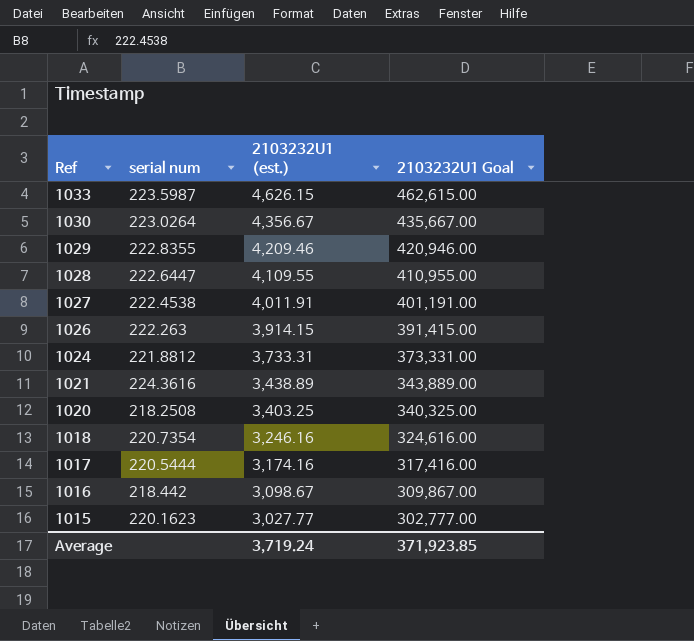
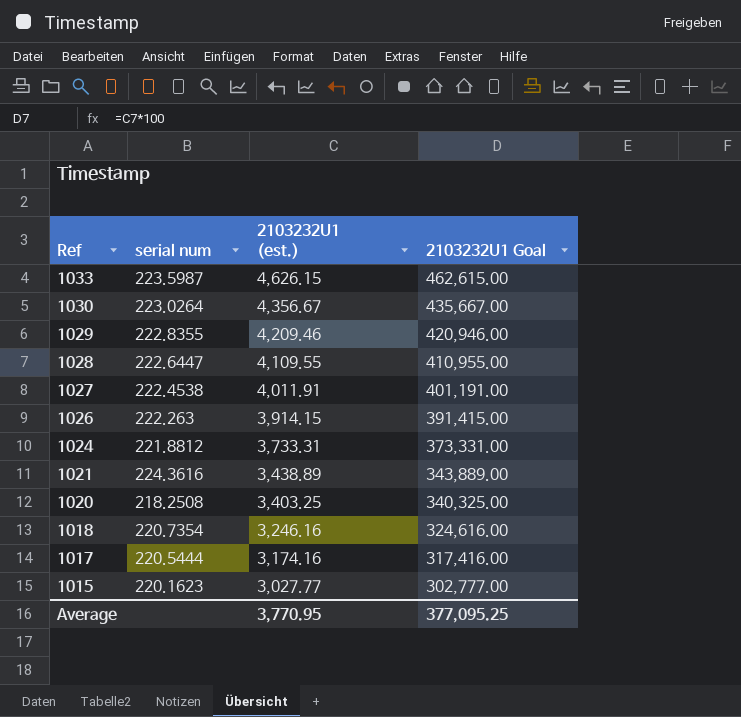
row 1016: 218.442 | 3,098.67 | 309,867.00 -> none
Average | 2103232U1 (est.): 3,719.24 -> 3,770.95
Average | 2103232U1 Goal: 371,923.85 -> 377,095.25

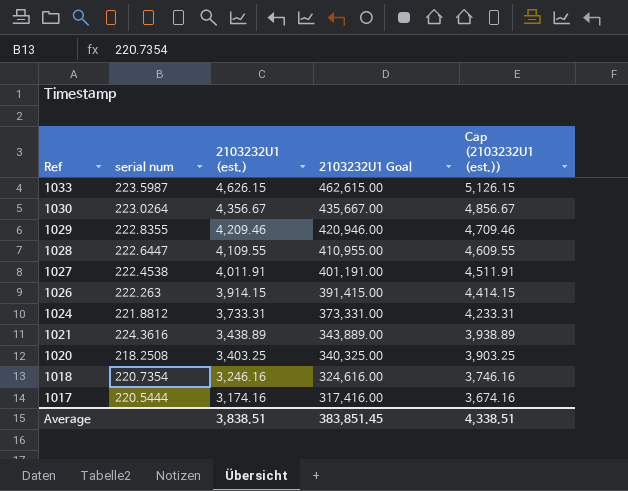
column Cap (2103232U1 (est.)) | formula: none -> [2103232U1 (est.)] + 500
row 1015: 220.1623 | 3,027.77 | 302,777.00 -> none
Average | 2103232U1 (est.): 3,770.95 -> 3,838.51
Average | 2103232U1 Goal: 377,095.25 -> 383,851.45

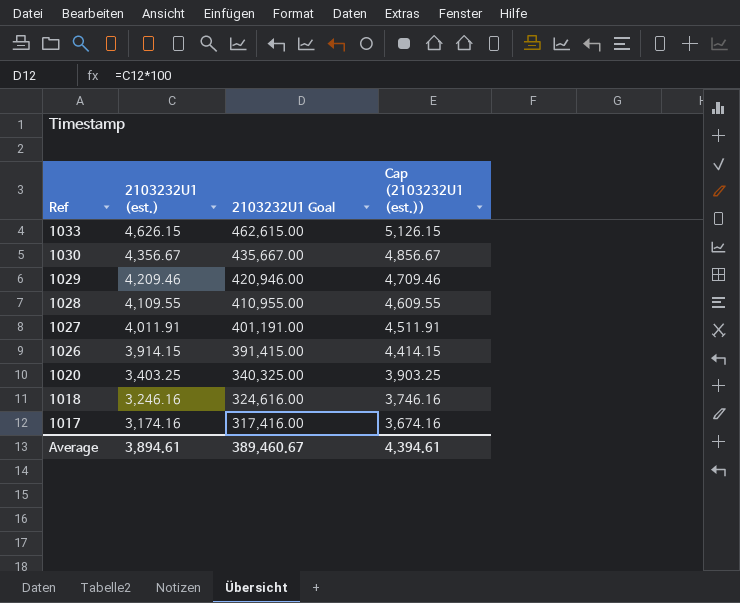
column serial num | position: 2 -> none
row 1024: 221.8812 | 3,733.31 | 373,331.00 | 4,233.31 -> none
row 1021: 224.3616 | 3,438.89 | 343,889.00 | 3,938.89 -> none
Average | 2103232U1 (est.): 3,838.51 -> 3,894.61
Average | 2103232U1 Goal: 383,851.45 -> 389,460.67
Average | Cap (2103232U1 (est.)): 4,338.51 -> 4,394.61

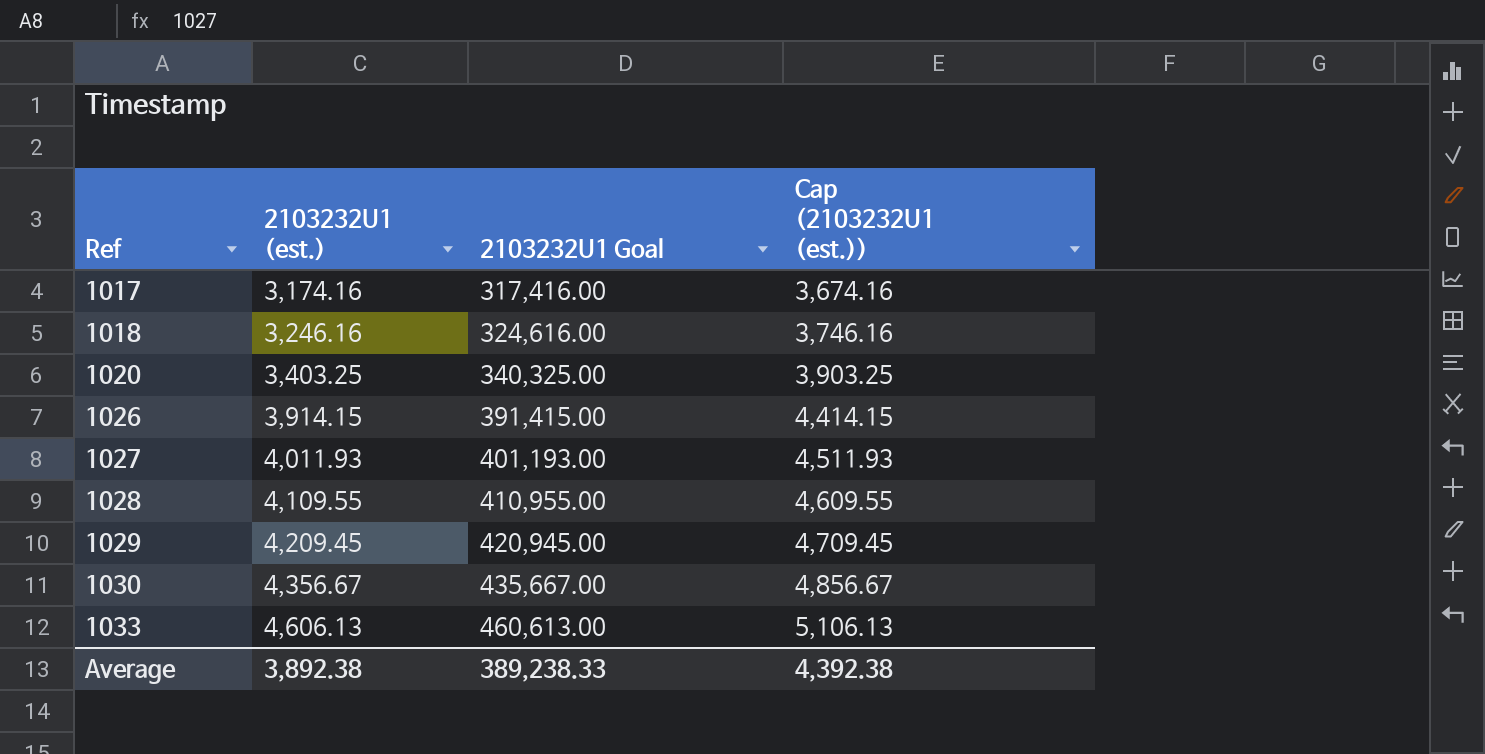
row order: Ref descending -> Ref ascending
1027 | 2103232U1 (est.): 4,011.91 -> 4,011.93
1027 | 2103232U1 Goal: 401,191.00 -> 401,193.00
1027 | Cap (2103232U1 (est.)): 4,511.91 -> 4,511.93
1029 | 2103232U1 (est.): 4,209.46 -> 4,209.45
1029 | 2103232U1 Goal: 420,946.00 -> 420,945.00
1029 | Cap (2103232U1 (est.)): 4,709.46 -> 4,709.45
1033 | 2103232U1 (est.): 4,626.15 -> 4,606.13
1033 | 2103232U1 Goal: 462,615.00 -> 460,613.00
1033 | Cap (2103232U1 (est.)): 5,126.15 -> 5,106.13
Average | 2103232U1 (est.): 3,894.61 -> 3,892.38
Average | 2103232U1 Goal: 389,460.67 -> 389,238.33
Average | Cap (2103232U1 (est.)): 4,394.61 -> 4,392.38

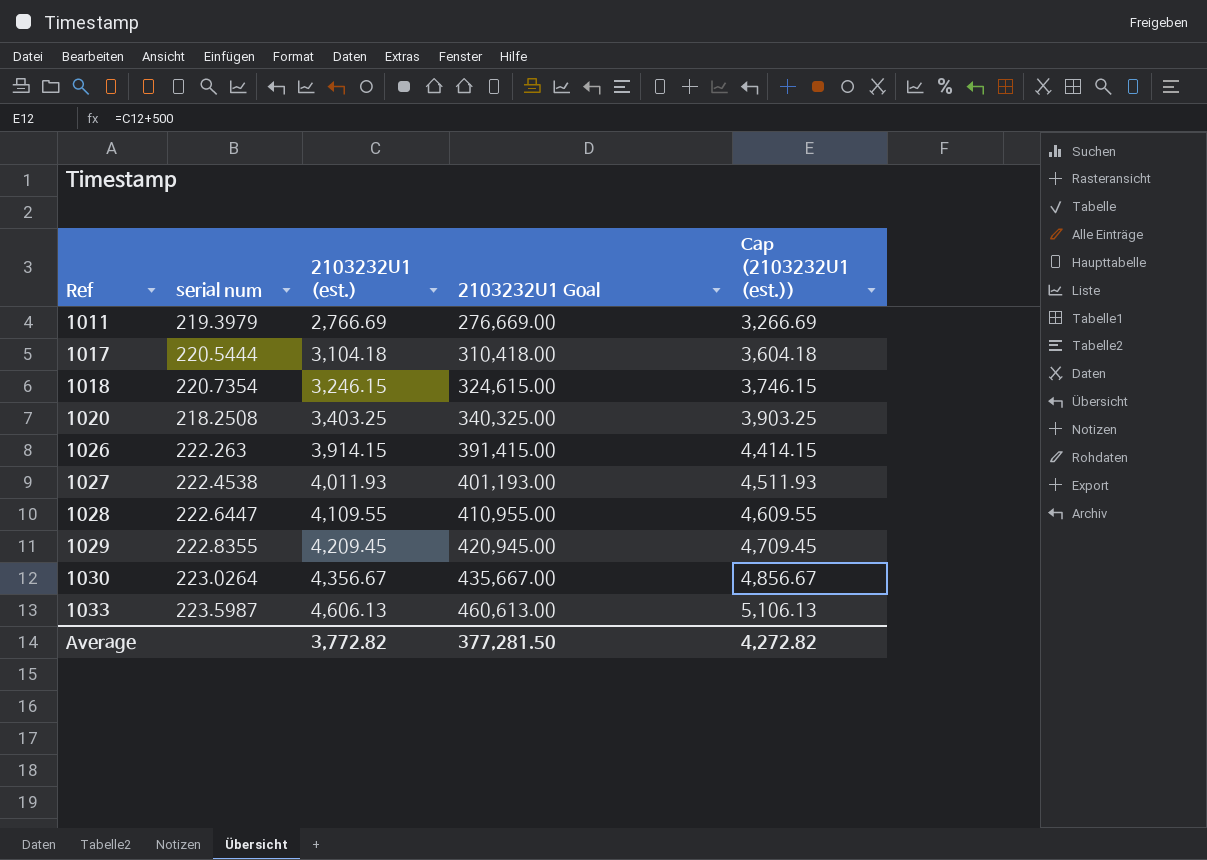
column serial num | position: none -> 2
row 1011: none -> 219.3979 | 2,766.69 | 276,669.00 | 3,266.69
1017 | 2103232U1 (est.): 3,174.16 -> 3,104.18
1017 | 2103232U1 Goal: 317,416.00 -> 310,418.00
1017 | Cap (2103232U1 (est.)): 3,674.16 -> 3,604.18
1018 | 2103232U1 (est.): 3,246.16 -> 3,246.15
1018 | 2103232U1 Goal: 324,616.00 -> 324,615.00
1018 | Cap (2103232U1 (est.)): 3,746.16 -> 3,746.15
Average | 2103232U1 (est.): 3,892.38 -> 3,772.82
Average | 2103232U1 Goal: 389,238.33 -> 377,281.50
Average | Cap (2103232U1 (est.)): 4,392.38 -> 4,272.82

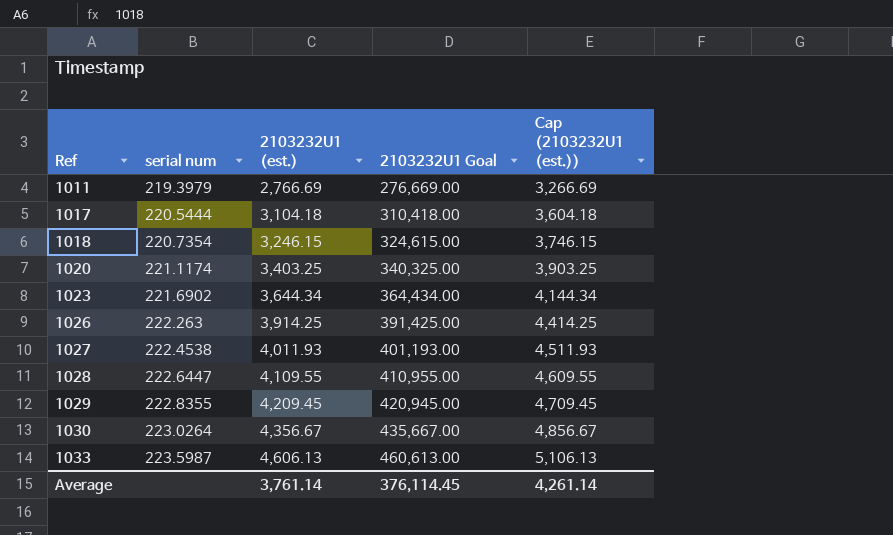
1020 | serial num: 218.2508 -> 221.1174
row 1023: none -> 221.6902 | 3,644.34 | 364,434.00 | 4,144.34
1026 | 2103232U1 (est.): 3,914.15 -> 3,914.25
1026 | 2103232U1 Goal: 391,415.00 -> 391,425.00
1026 | Cap (2103232U1 (est.)): 4,414.15 -> 4,414.25
Average | 2103232U1 (est.): 3,772.82 -> 3,761.14
Average | 2103232U1 Goal: 377,281.50 -> 376,114.45
Average | Cap (2103232U1 (est.)): 4,272.82 -> 4,261.14

